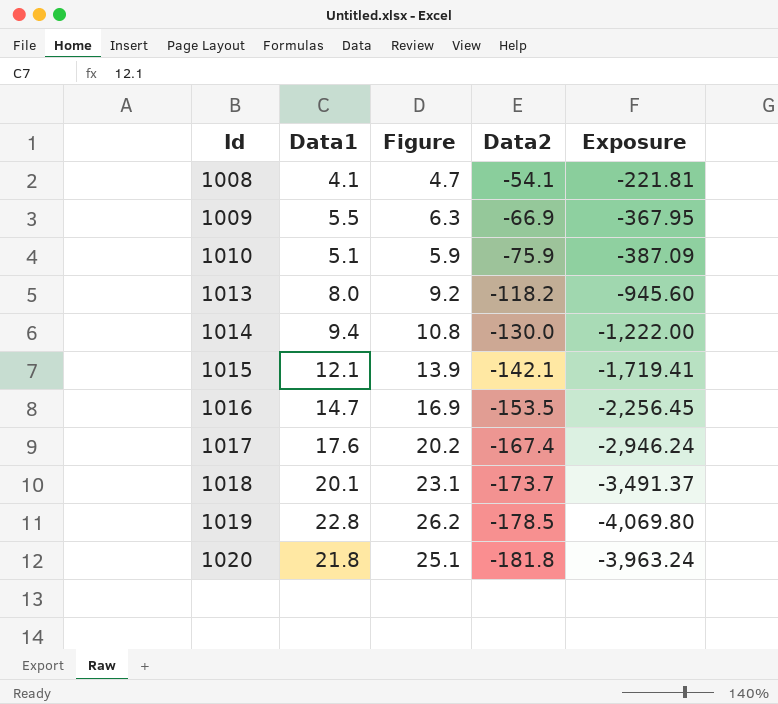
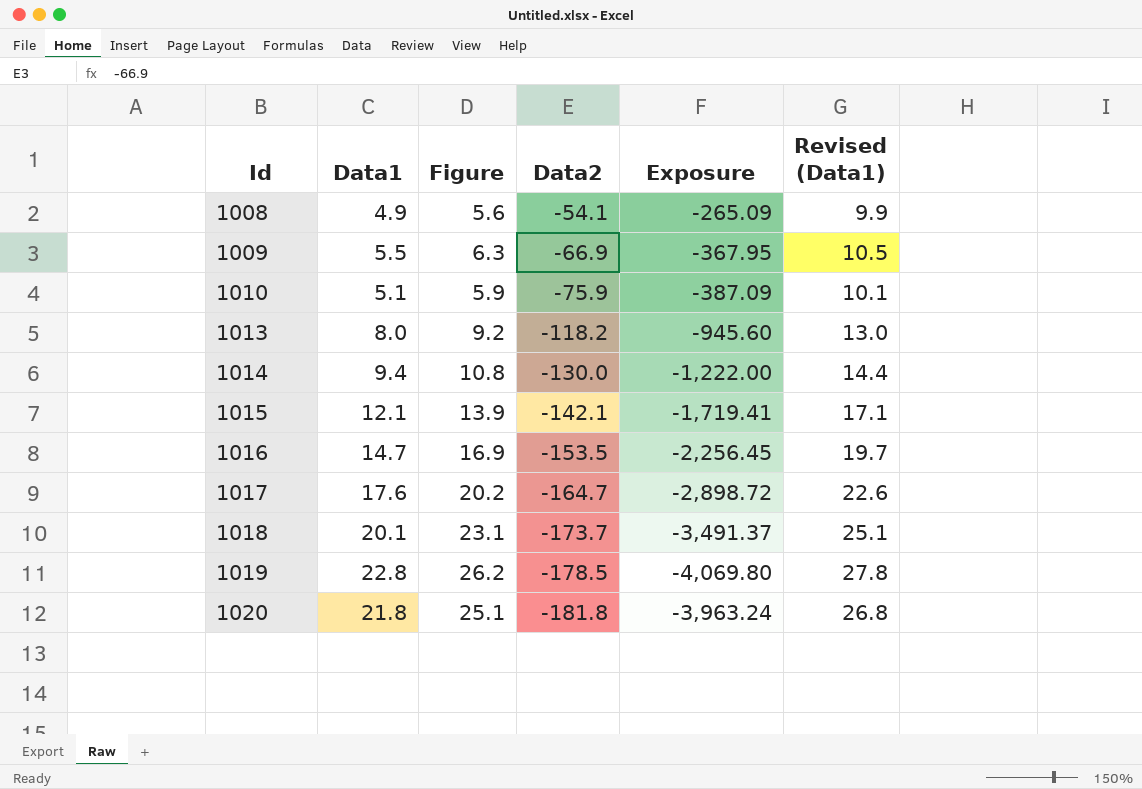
column Revised (Data1) | formula: none -> [Data1] + 5
1008 | Data1: 4.1 -> 4.9
1008 | Figure: 4.7 -> 5.6
1008 | Exposure: -221.81 -> -265.09
1017 | Data2: -167.4 -> -164.7
1017 | Exposure: -2,946.24 -> -2,898.72

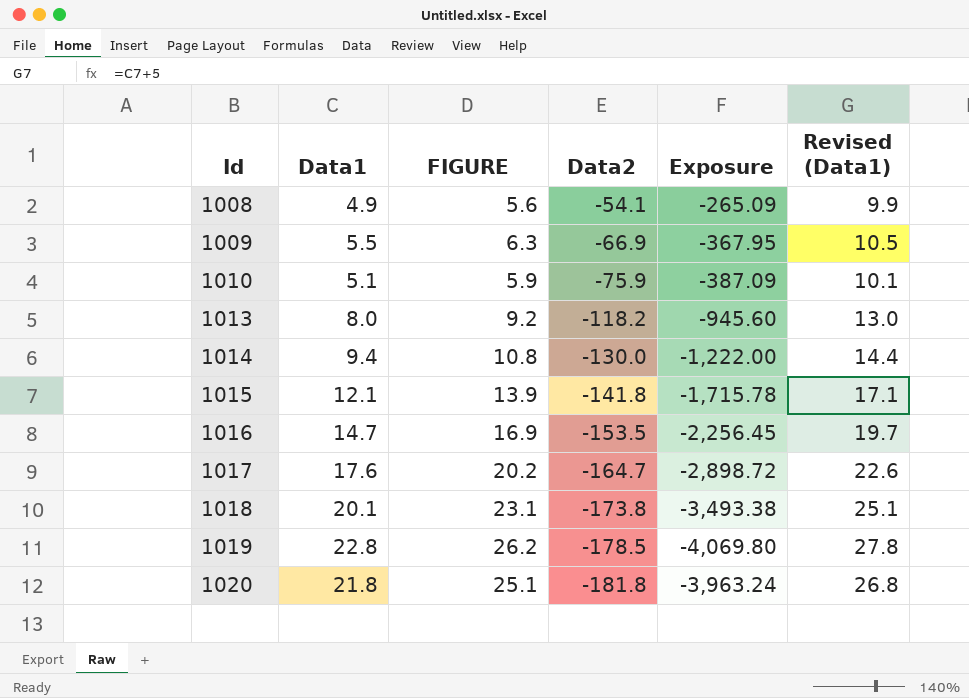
column name: Figure -> FIGURE
1015 | Data2: -142.1 -> -141.8
1015 | Exposure: -1,719.41 -> -1,715.78
1018 | Data2: -173.7 -> -173.8
1018 | Exposure: -3,491.37 -> -3,493.38

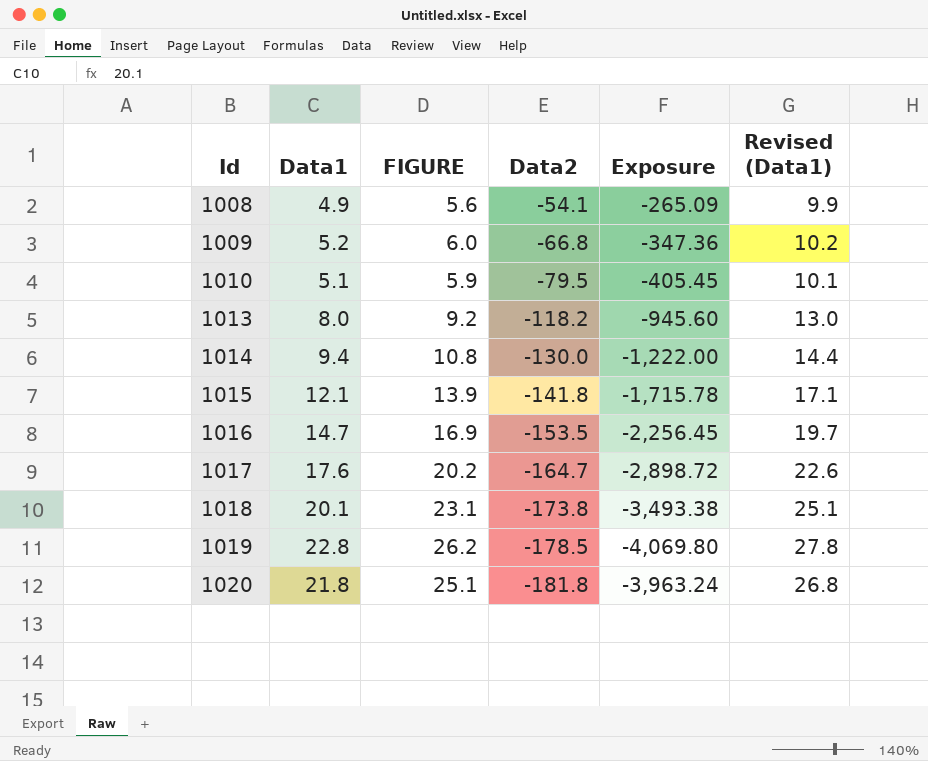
1009 | Data1: 5.5 -> 5.2
1009 | FIGURE: 6.3 -> 6.0
1009 | Data2: -66.9 -> -66.8
1009 | Exposure: -367.95 -> -347.36
1009 | Revised (Data1): 10.5 -> 10.2
1010 | Data2: -75.9 -> -79.5
1010 | Exposure: -387.09 -> -405.45

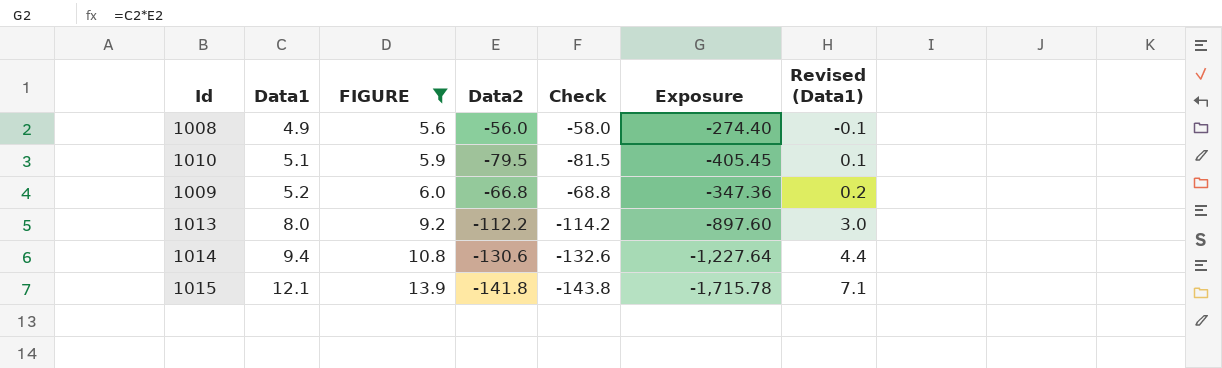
filter: none -> FIGURE <= 13.9
row order: Id ascending -> Data1 ascending
column Check | formula: none -> [Data2] - 2
column Revised (Data1) | formula: [Data1] + 5 -> [Data1] - 5
1008 | Data2: -54.1 -> -56.0
1008 | Exposure: -265.09 -> -274.40
1013 | Data2: -118.2 -> -112.2
1013 | Exposure: -945.60 -> -897.60
1014 | Data2: -130.0 -> -130.6
1014 | Exposure: -1,222.00 -> -1,227.64

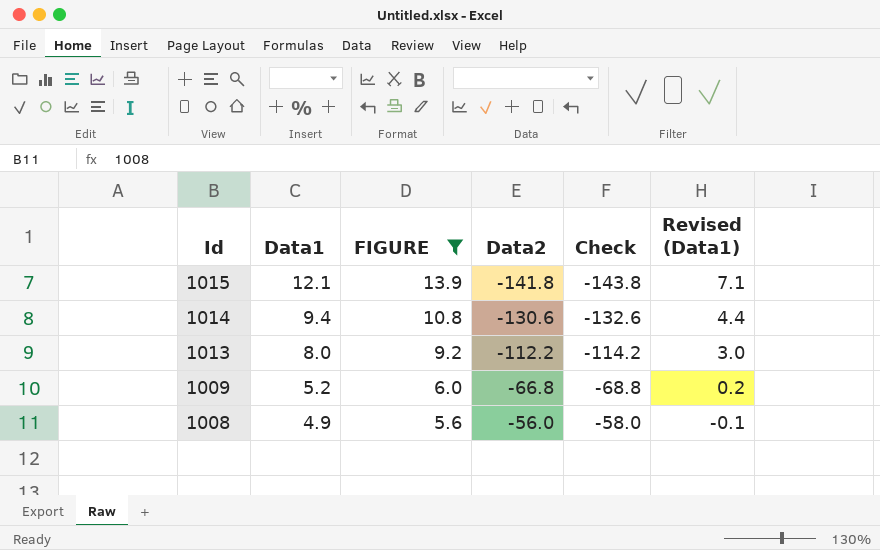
row order: Data1 ascending -> Id descending
column Exposure | formula: [Data1] * [Data2] -> none
row 1010: 5.1 | 5.9 | -79.5 | -81.5 | -405.45 | 0.1 -> none

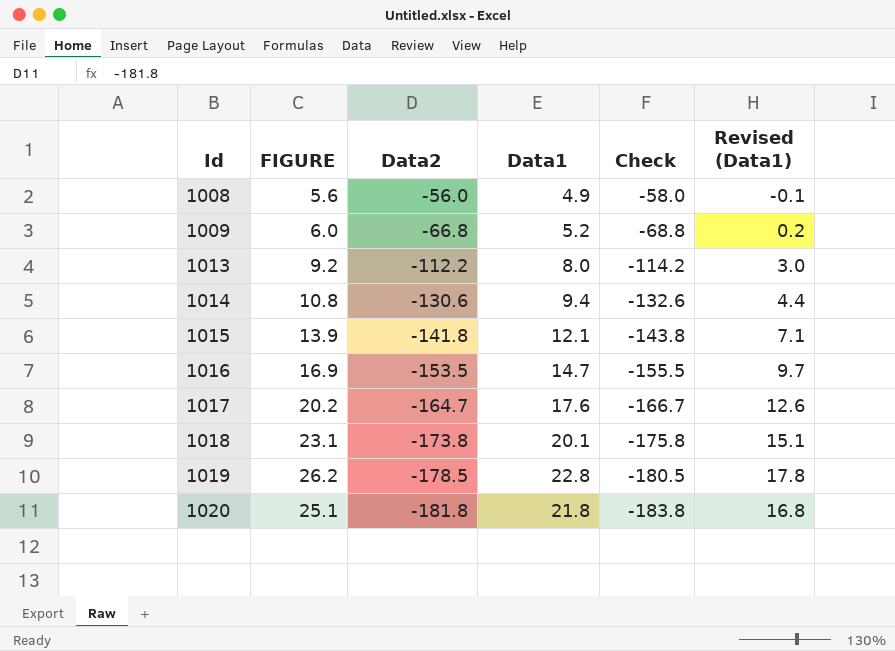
filter: FIGURE <= 13.9 -> none
row order: Id descending -> Id ascending
column Data1 | position: 2 -> 4

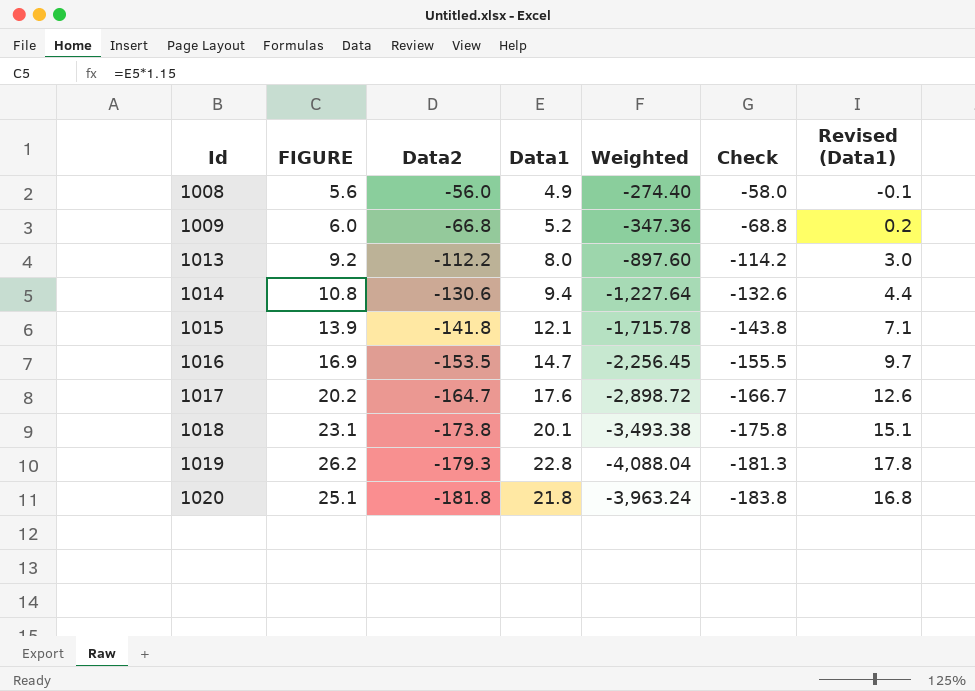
column Weighted | formula: none -> [Data2] * [Data1]
1019 | Data2: -178.5 -> -179.3
1019 | Check: -180.5 -> -181.3

